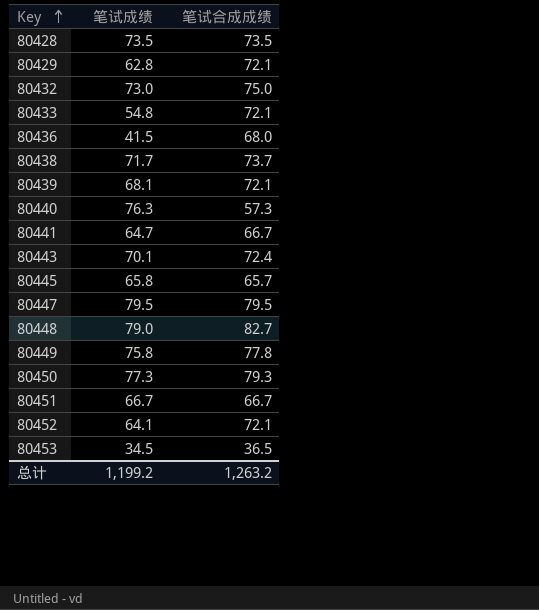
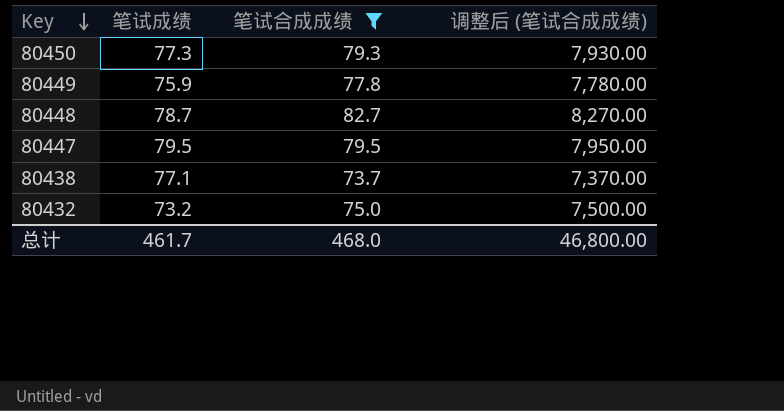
filter: none -> 笔试合成成绩 >= 73.7
row order: Key ascending -> Key descending
column 调整后 (笔试合成成绩) | formula: none -> [笔试合成成绩] * 100
80449 | 笔试成绩: 75.8 -> 75.9
80448 | 笔试成绩: 79.0 -> 78.7
80438 | 笔试成绩: 71.7 -> 77.1
80432 | 笔试成绩: 73.0 -> 73.2
总计 | 笔试成绩: 1,199.2 -> 461.7
总计 | 笔试合成成绩: 1,263.2 -> 468.0

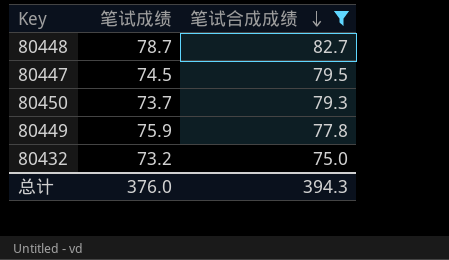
row order: Key descending -> 笔试合成成绩 descending
column 调整后 (笔试合成成绩) | formula: [笔试合成成绩] * 100 -> none
row 80438: 77.1 | 73.7 | 7,370.00 -> none
80447 | 笔试成绩: 79.5 -> 74.5
80450 | 笔试成绩: 77.3 -> 73.7
总计 | 笔试成绩: 461.7 -> 376.0
总计 | 笔试合成成绩: 468.0 -> 394.3

